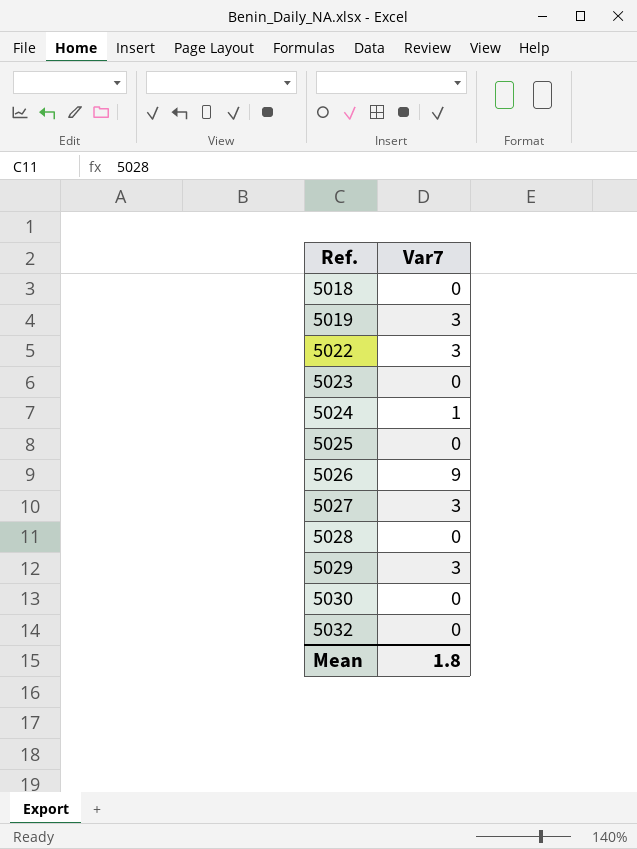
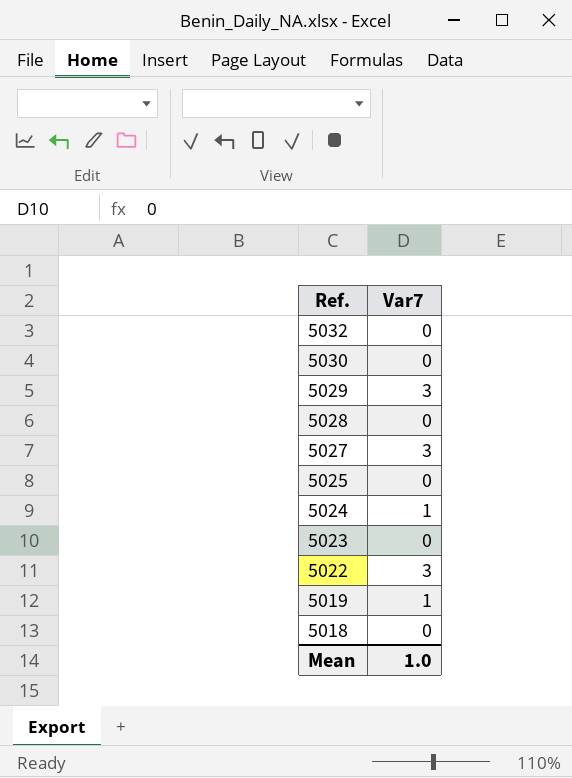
row order: Ref. ascending -> Ref. descending
row 5026: 9 -> none
5019 | Var7: 3 -> 1
Mean | Var7: 1.8 -> 1.0

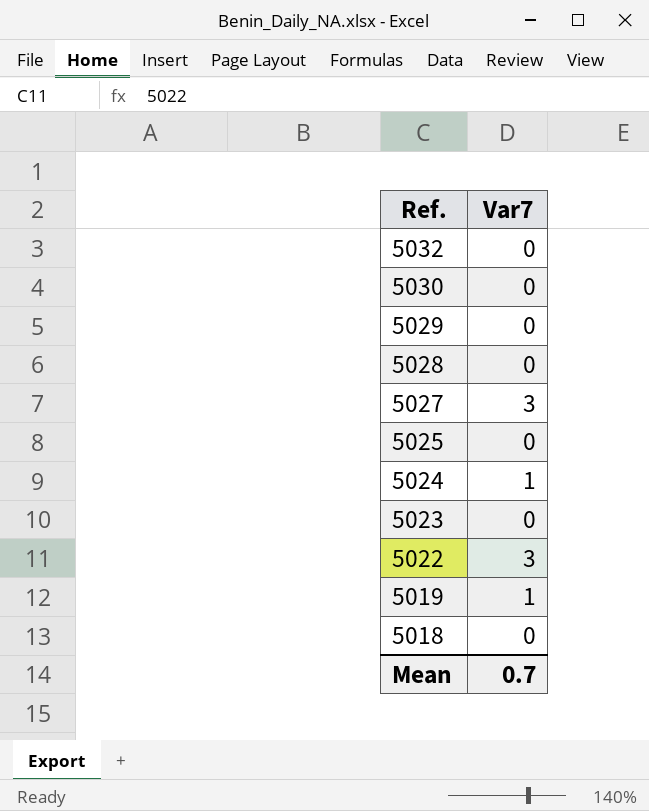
5029 | Var7: 3 -> 0
Mean | Var7: 1.0 -> 0.7

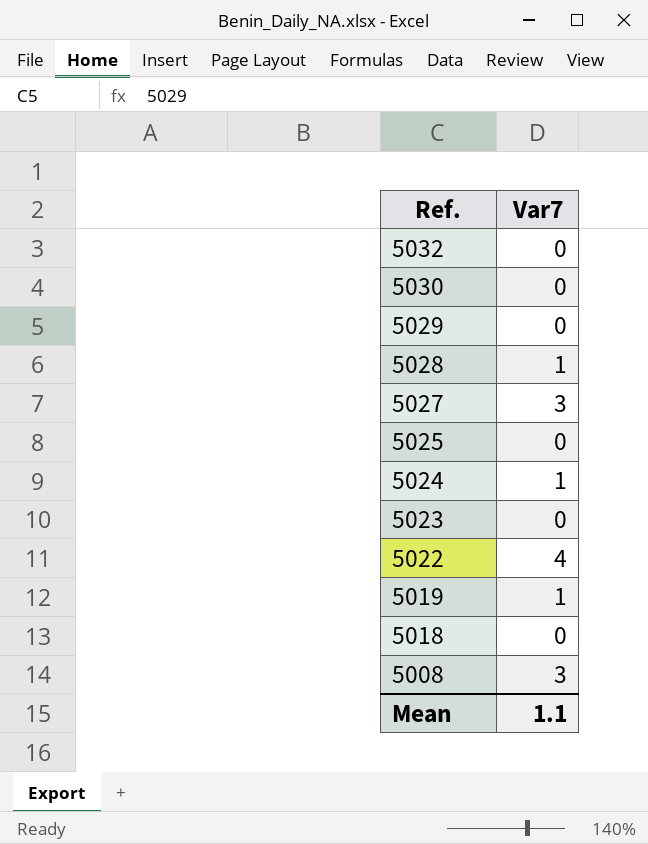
5028 | Var7: 0 -> 1
5022 | Var7: 3 -> 4
row 5008: none -> 3
Mean | Var7: 0.7 -> 1.1

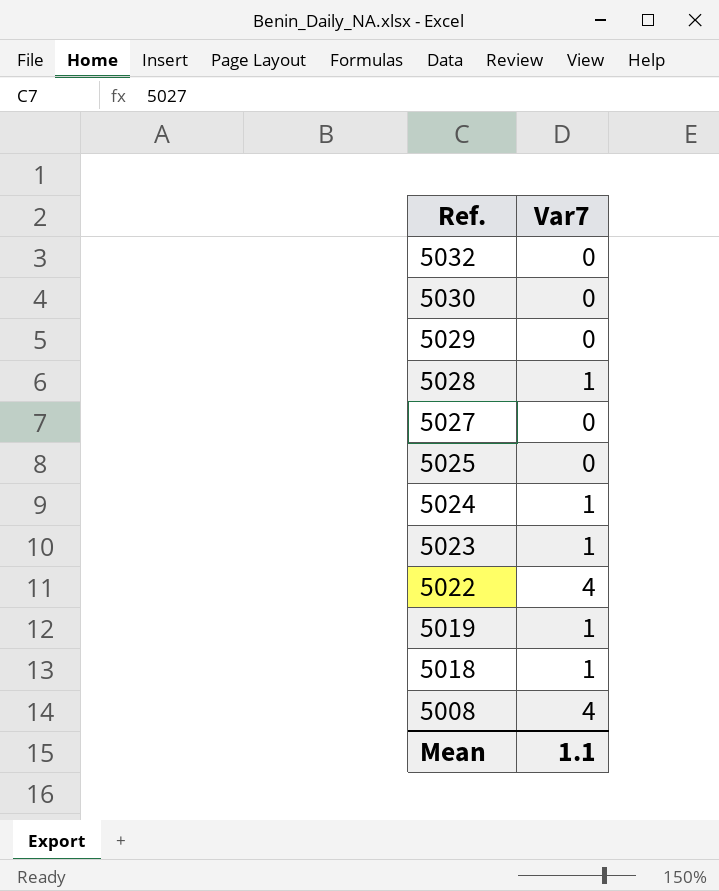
5027 | Var7: 3 -> 0
5023 | Var7: 0 -> 1
5018 | Var7: 0 -> 1
5008 | Var7: 3 -> 4

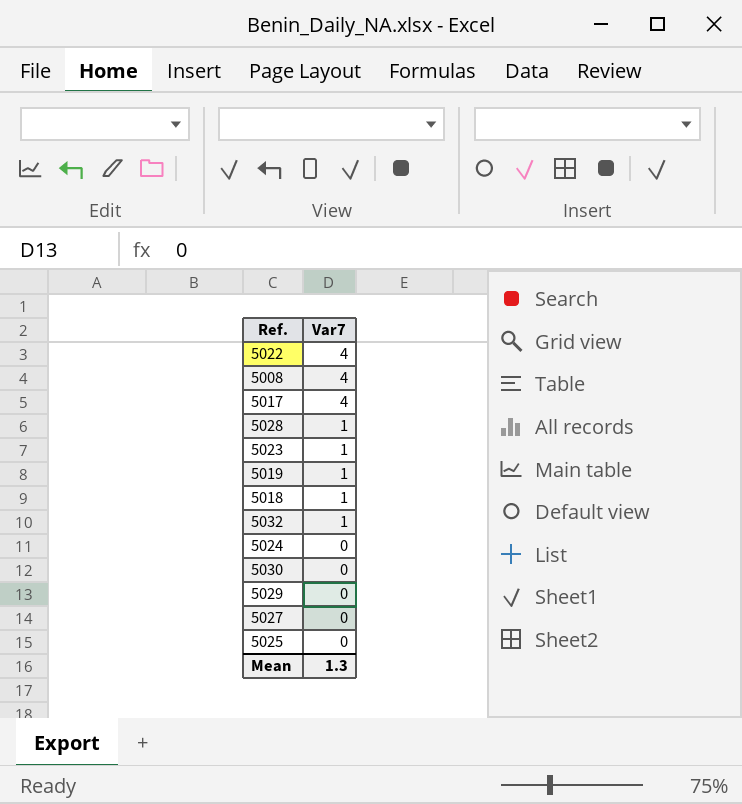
row order: Ref. descending -> Var7 descending
row 5017: none -> 4
5032 | Var7: 0 -> 1
5024 | Var7: 1 -> 0
Mean | Var7: 1.1 -> 1.3

